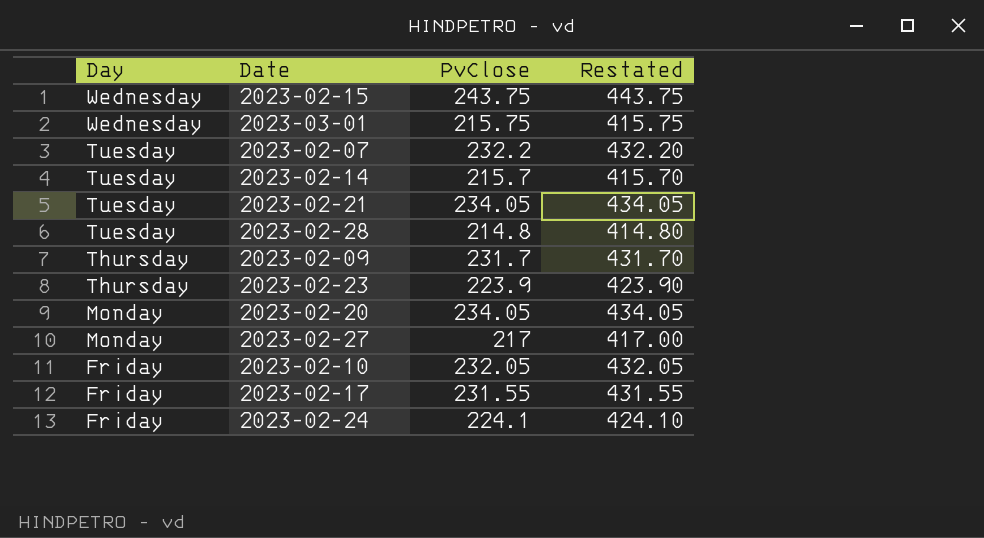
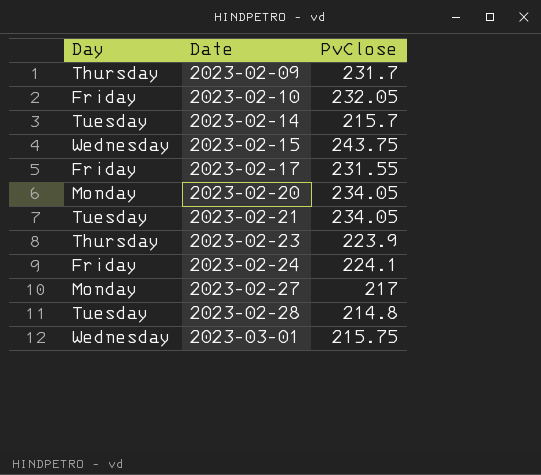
row order: Day descending -> Date ascending
column Restated | formula: [PvClose] + 200 -> none
row 2023-02-07: Tuesday | 232.2 | 432.20 -> none

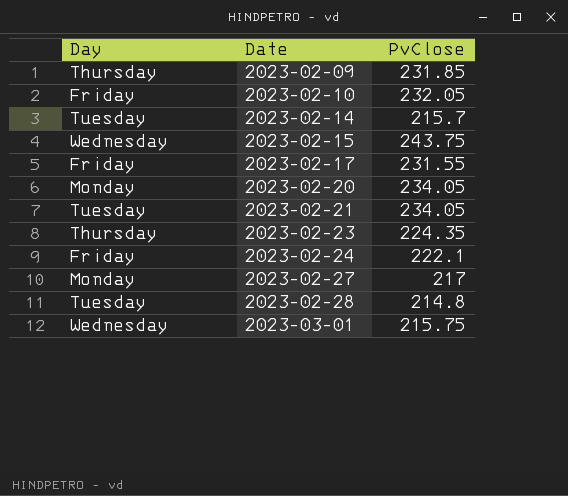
2023-02-09 | PvClose: 231.7 -> 231.85
2023-02-23 | PvClose: 223.9 -> 224.35
2023-02-24 | PvClose: 224.1 -> 222.1

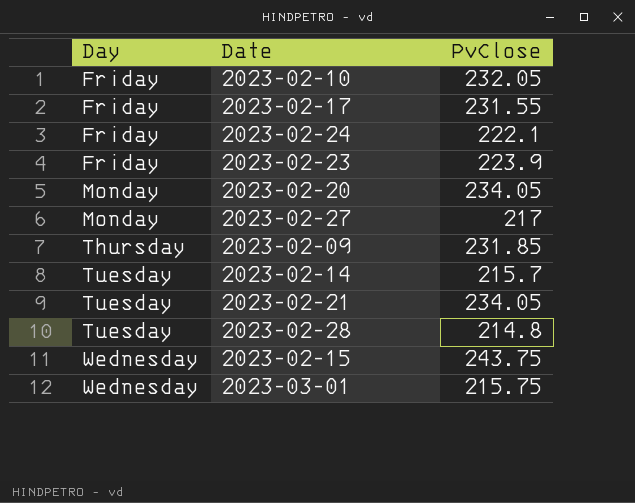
row order: Date ascending -> Day ascending
2023-02-23 | Day: Thursday -> Friday
2023-02-23 | PvClose: 224.35 -> 223.9

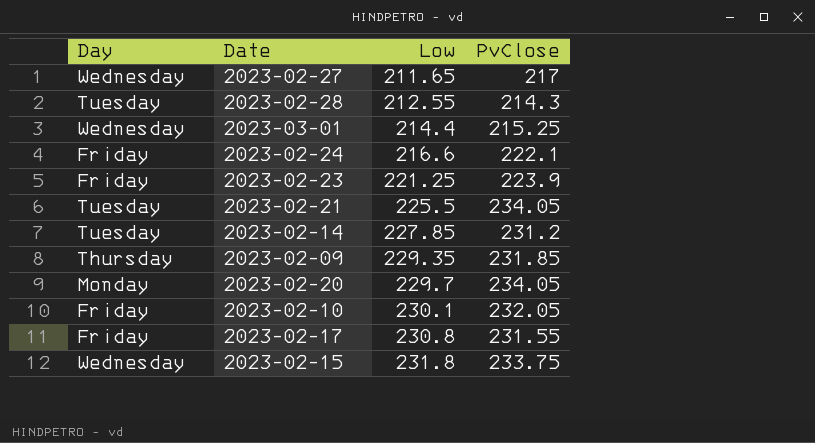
row order: Day ascending -> Low ascending
column Low | position: none -> 3
2023-02-27 | Day: Monday -> Wednesday
2023-02-28 | PvClose: 214.8 -> 214.3
2023-03-01 | PvClose: 215.75 -> 215.25
2023-02-14 | PvClose: 215.7 -> 231.2
2023-02-15 | PvClose: 243.75 -> 233.75

